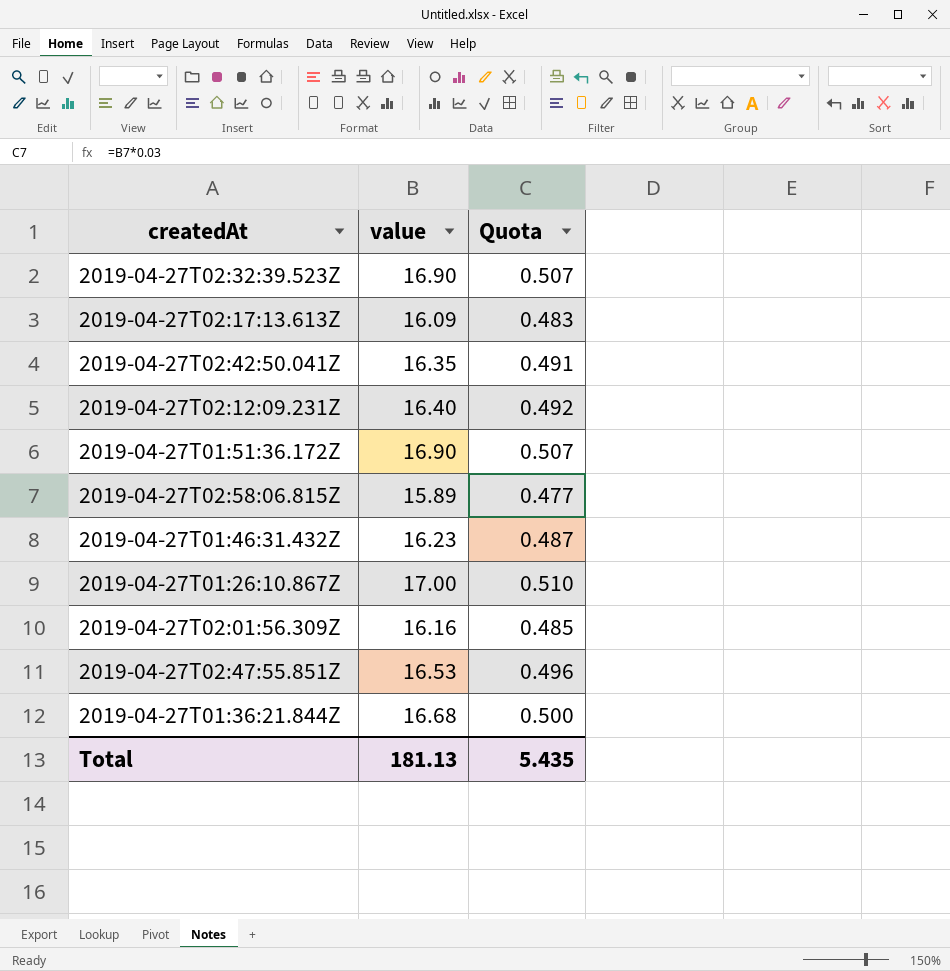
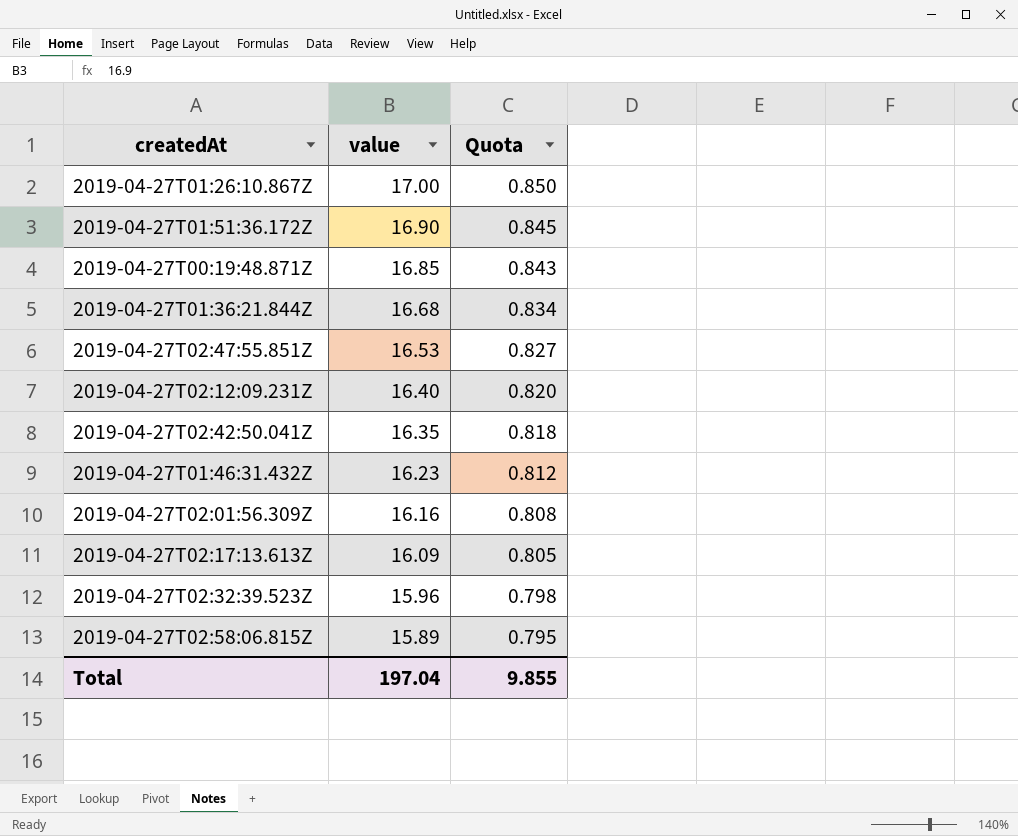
row order: none -> value descending
column Quota | formula: [value] * 0.03 -> [value] * 0.05
row 2019-04-27T00:19:48.871Z: none -> 16.85 | 0.843
2019-04-27T02:32:39.523Z | value: 16.90 -> 15.96
Total | value: 181.13 -> 197.04
Total | Quota: 5.435 -> 9.855

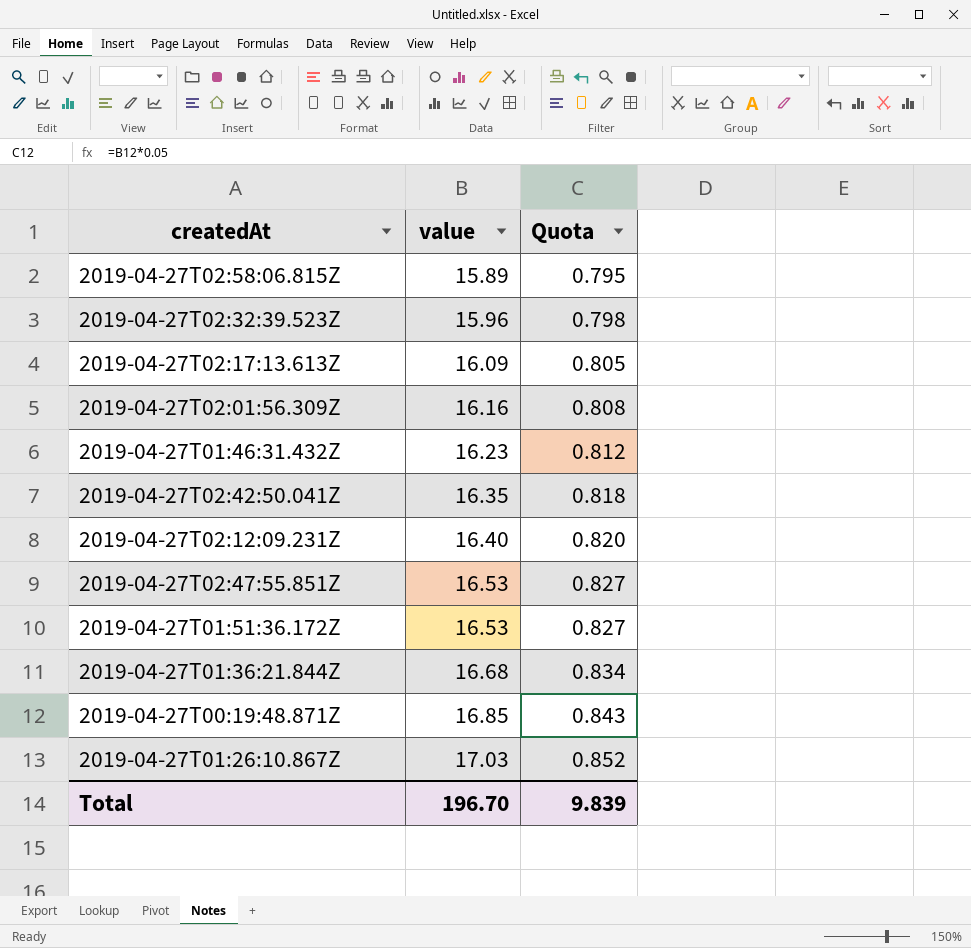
row order: value descending -> value ascending
2019-04-27T01:51:36.172Z | value: 16.90 -> 16.53
2019-04-27T01:51:36.172Z | Quota: 0.845 -> 0.827
2019-04-27T01:26:10.867Z | value: 17.00 -> 17.03
2019-04-27T01:26:10.867Z | Quota: 0.850 -> 0.852
Total | value: 197.04 -> 196.70
Total | Quota: 9.855 -> 9.839

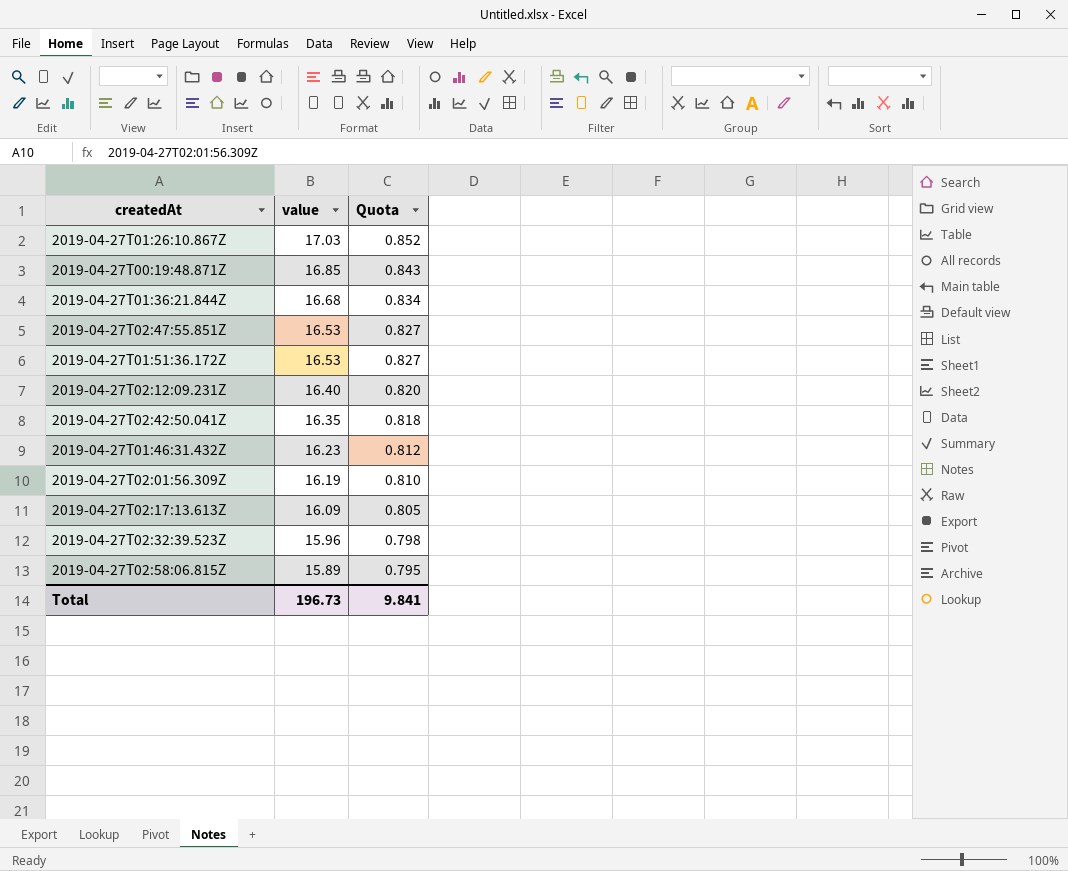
row order: value ascending -> value descending
2019-04-27T02:01:56.309Z | value: 16.16 -> 16.19
2019-04-27T02:01:56.309Z | Quota: 0.808 -> 0.810
Total | value: 196.70 -> 196.73
Total | Quota: 9.839 -> 9.841

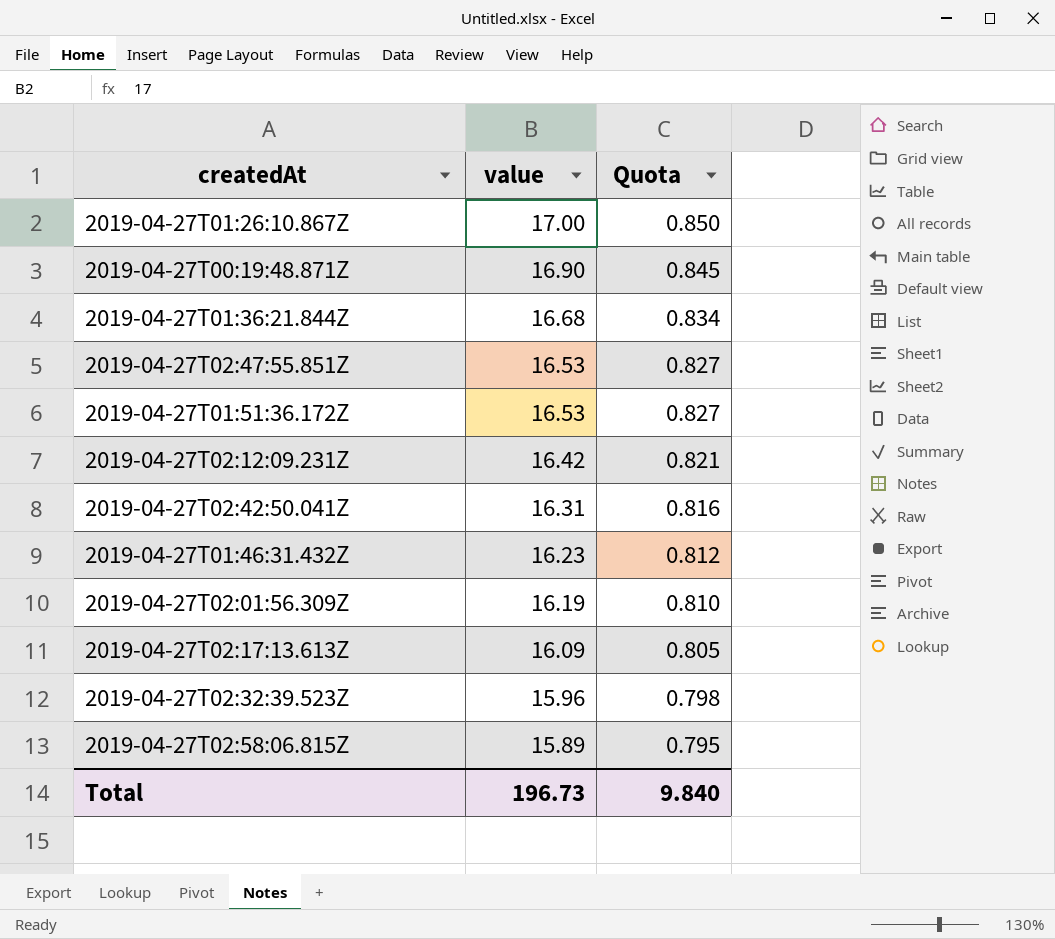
2019-04-27T01:26:10.867Z | value: 17.03 -> 17.00
2019-04-27T01:26:10.867Z | Quota: 0.852 -> 0.850
2019-04-27T00:19:48.871Z | value: 16.85 -> 16.90
2019-04-27T00:19:48.871Z | Quota: 0.843 -> 0.845
2019-04-27T02:12:09.231Z | value: 16.40 -> 16.42
2019-04-27T02:12:09.231Z | Quota: 0.820 -> 0.821
2019-04-27T02:42:50.041Z | value: 16.35 -> 16.31
2019-04-27T02:42:50.041Z | Quota: 0.818 -> 0.816
Total | Quota: 9.841 -> 9.840

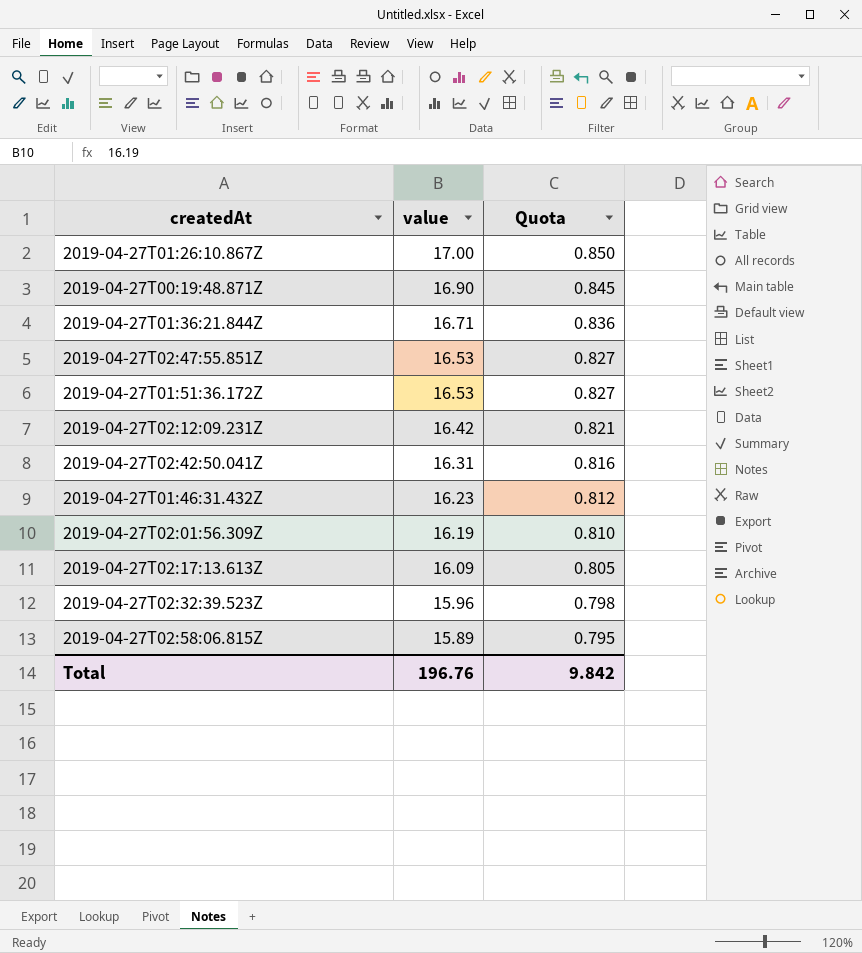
2019-04-27T01:36:21.844Z | value: 16.68 -> 16.71
2019-04-27T01:36:21.844Z | Quota: 0.834 -> 0.836
Total | value: 196.73 -> 196.76
Total | Quota: 9.840 -> 9.842

